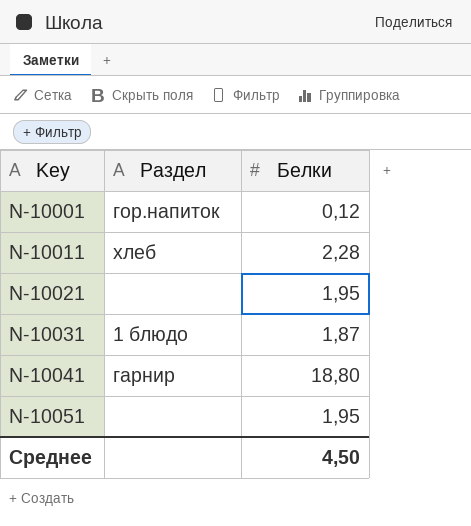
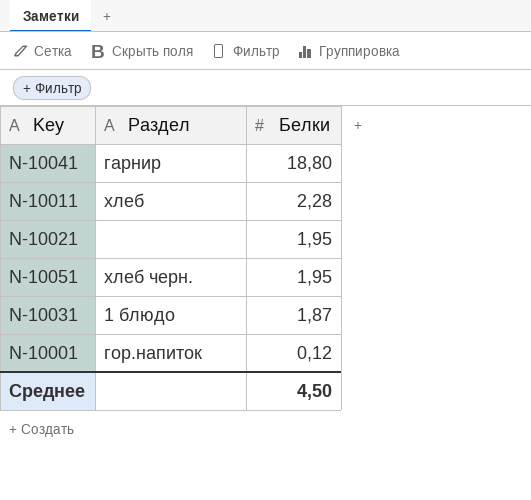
row order: Key ascending -> Белки descending
N-10051 | Раздел: none -> хлеб черн.

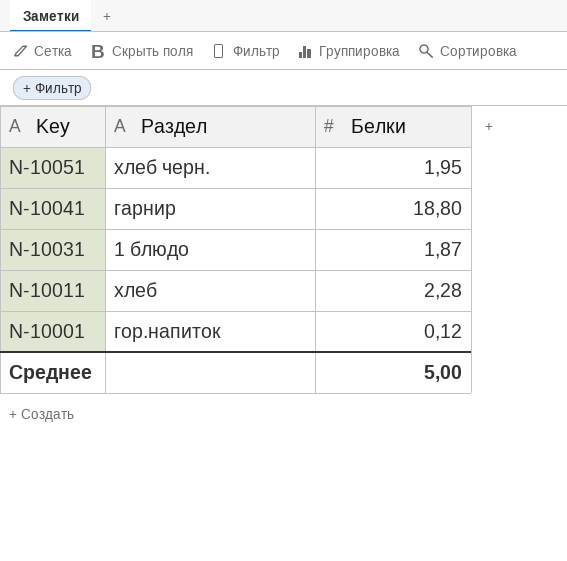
row order: Белки descending -> Key descending
row N-10021: none | 1,95 -> none
Среднее | Белки: 4,50 -> 5,00

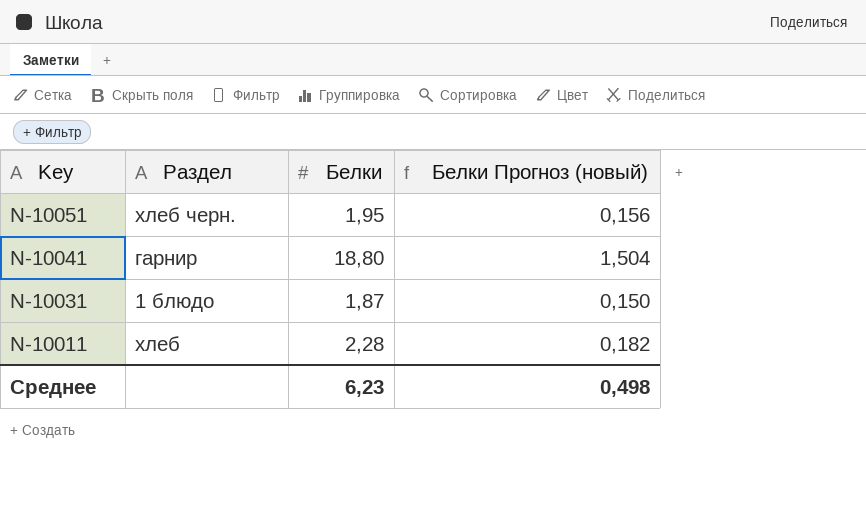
column Белки Прогноз (новый) | formula: none -> [Белки] * 0,08
row N-10001: гор.напиток | 0,12 -> none
Среднее | Белки: 5,00 -> 6,23

